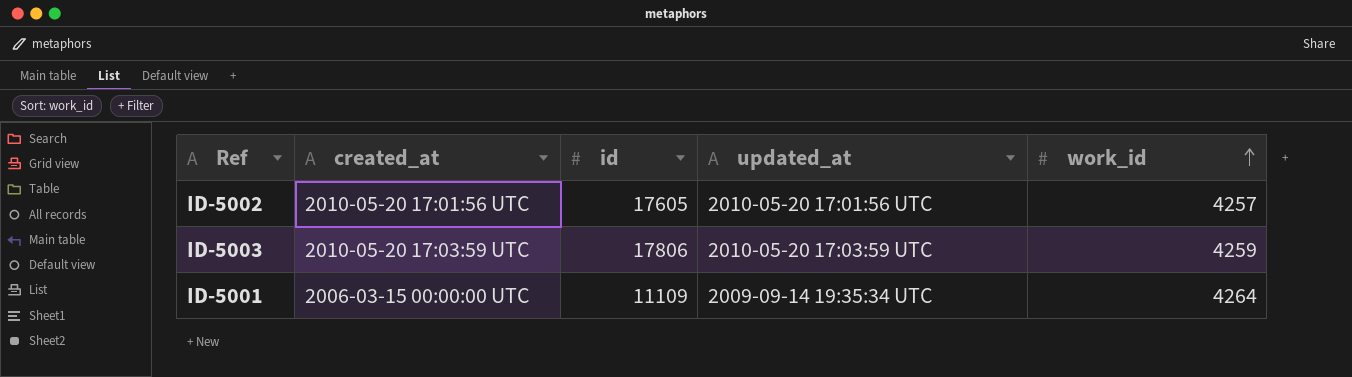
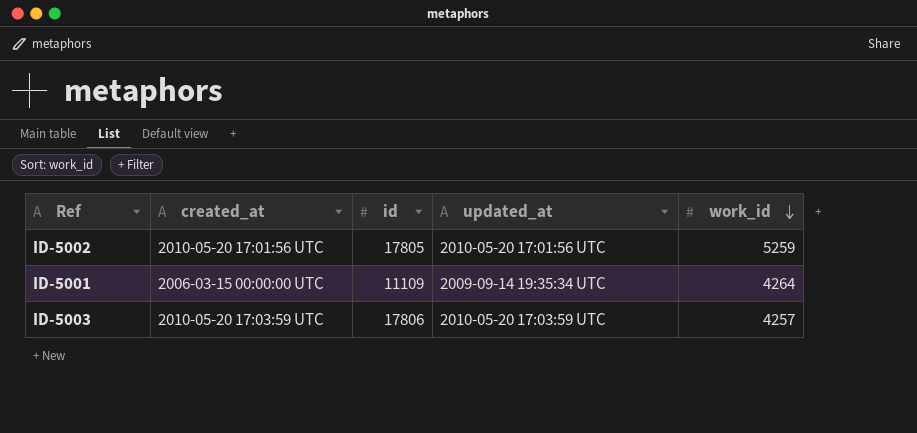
row order: work_id ascending -> work_id descending
ID-5002 | id: 17605 -> 17805
ID-5002 | work_id: 4257 -> 5259
ID-5003 | work_id: 4259 -> 4257

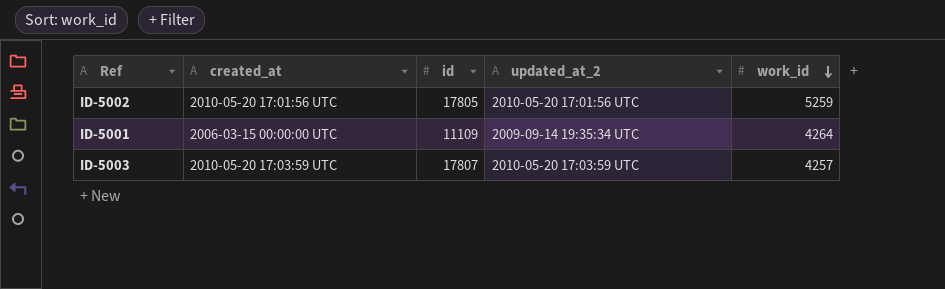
column name: updated_at -> updated_at_2
ID-5003 | id: 17806 -> 17807

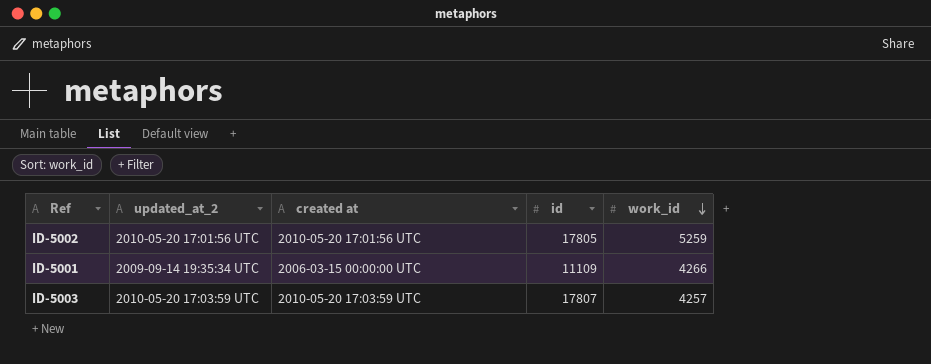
column updated_at_2 | position: 4 -> 2
column name: created_at -> created at
ID-5001 | work_id: 4264 -> 4266

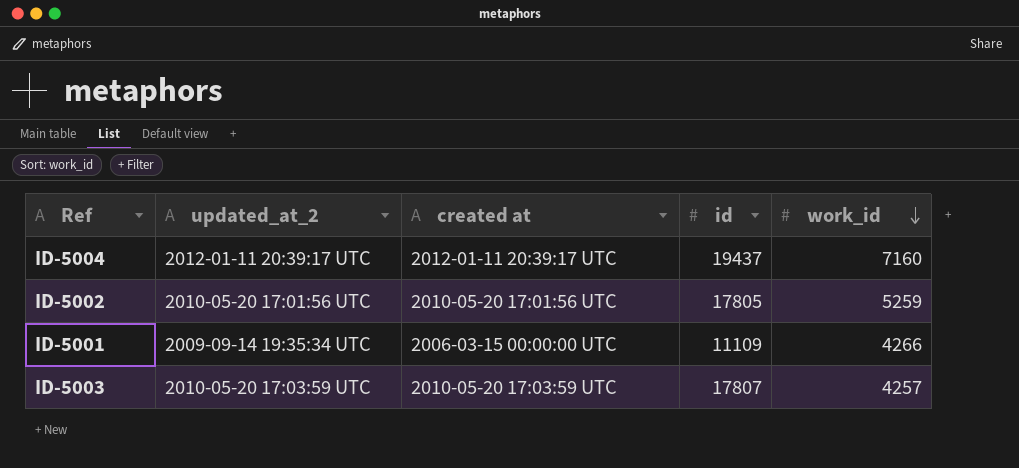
row ID-5004: none -> 2012-01-11 20:39:17 UTC | 2012-01-11 20:39:17 UTC | 19437 | 7160

